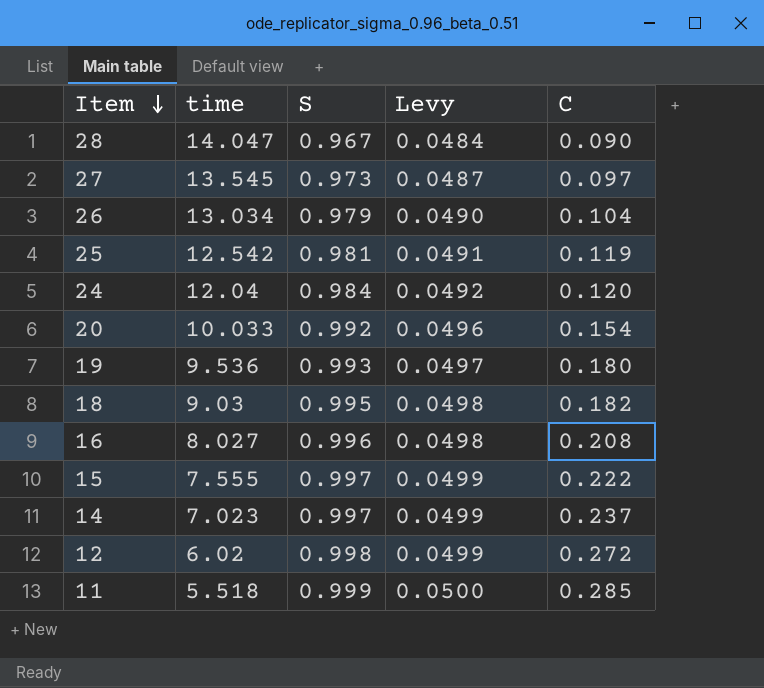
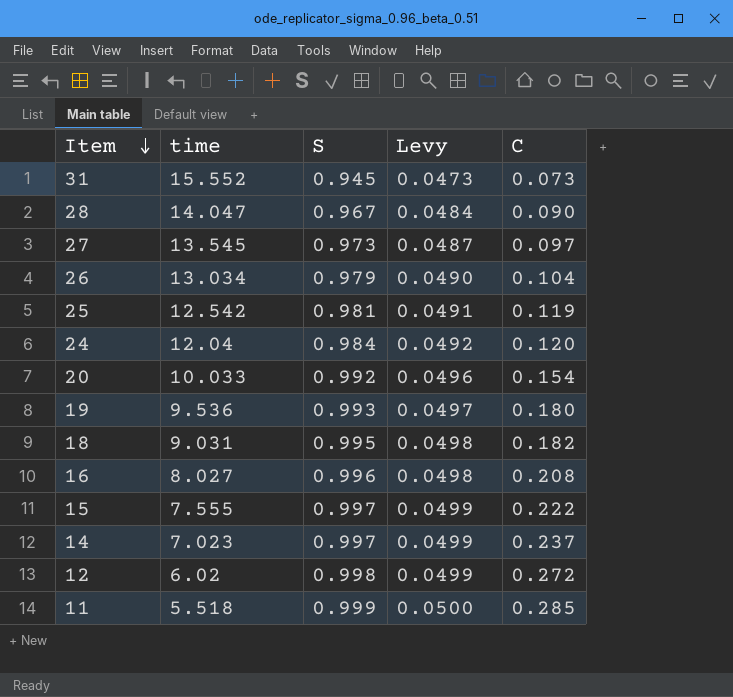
row 31: none -> 15.552 | 0.945 | 0.0473 | 0.073
18 | time: 9.03 -> 9.031

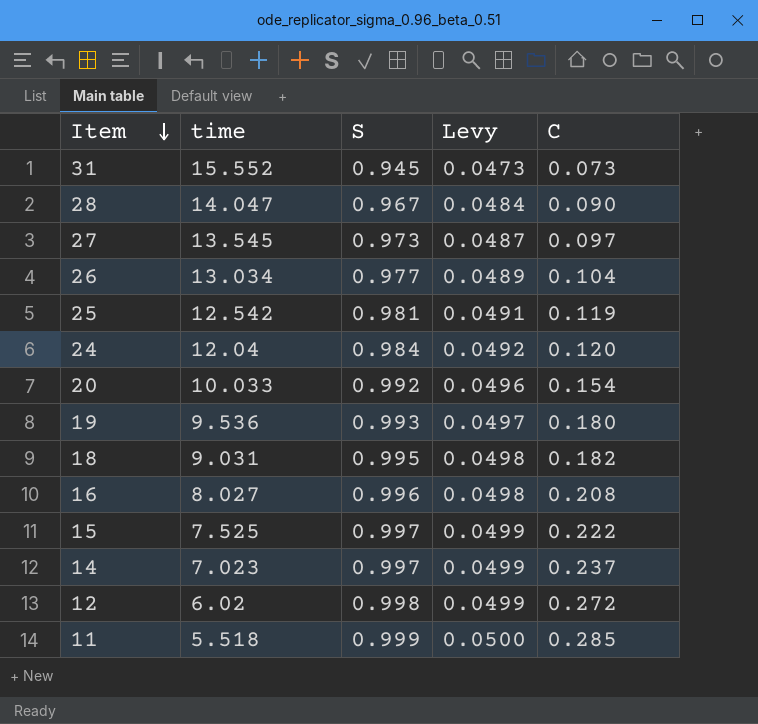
26 | S: 0.979 -> 0.977
26 | Levy: 0.0490 -> 0.0489
15 | time: 7.555 -> 7.525

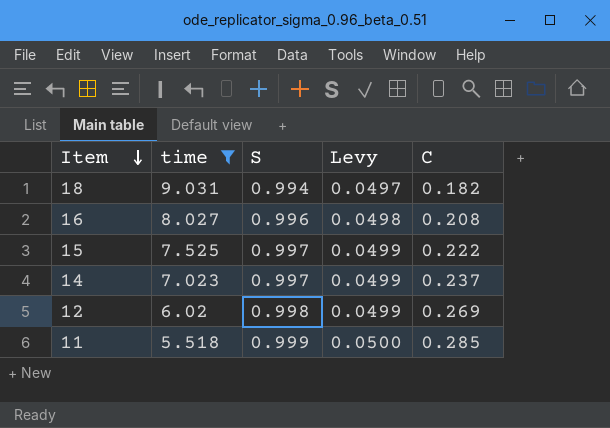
filter: none -> time <= 9.031
18 | S: 0.995 -> 0.994
18 | Levy: 0.0498 -> 0.0497
12 | C: 0.272 -> 0.269

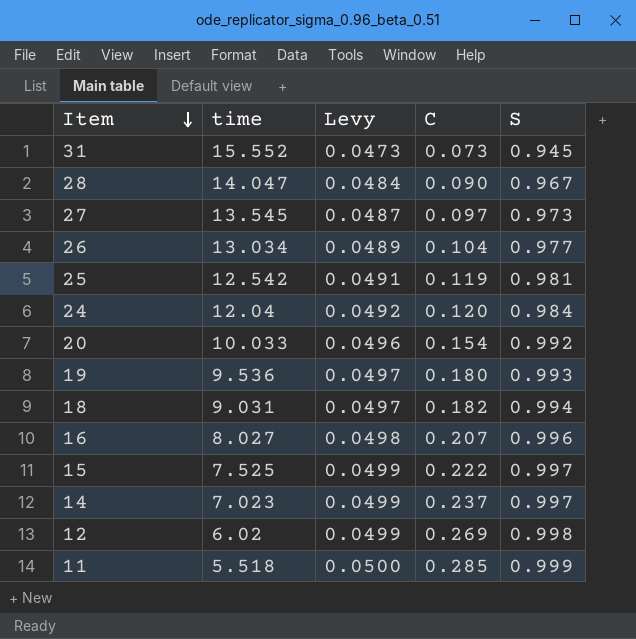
filter: time <= 9.031 -> none
column S | position: 3 -> 5
16 | C: 0.208 -> 0.207

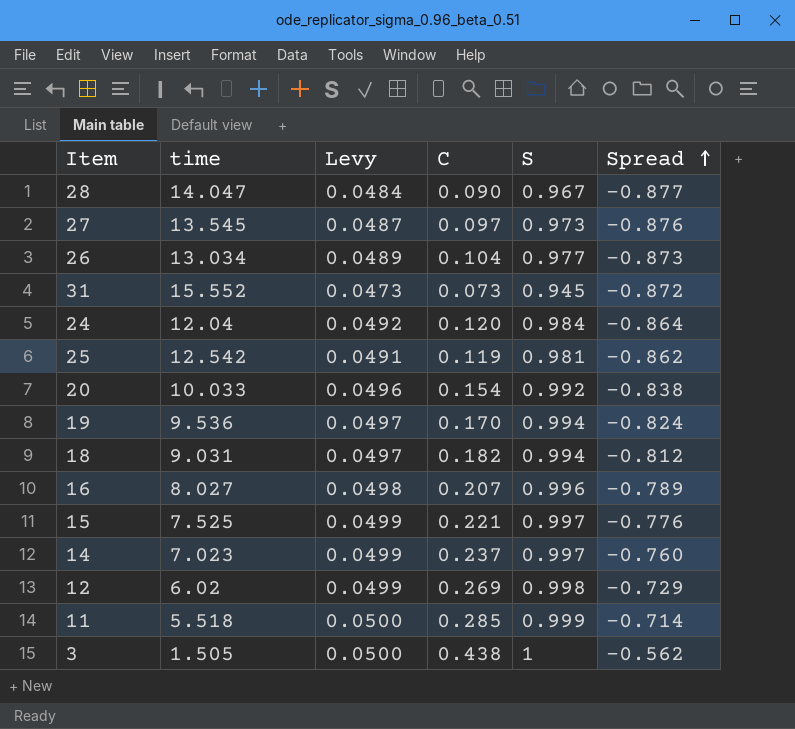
row order: Item descending -> Spread ascending
column Spread | formula: none -> [C] - [S]
19 | C: 0.180 -> 0.170
19 | S: 0.993 -> 0.994
15 | C: 0.222 -> 0.221
row 3: none -> 1.505 | 0.0500 | 0.438 | 1 | -0.562

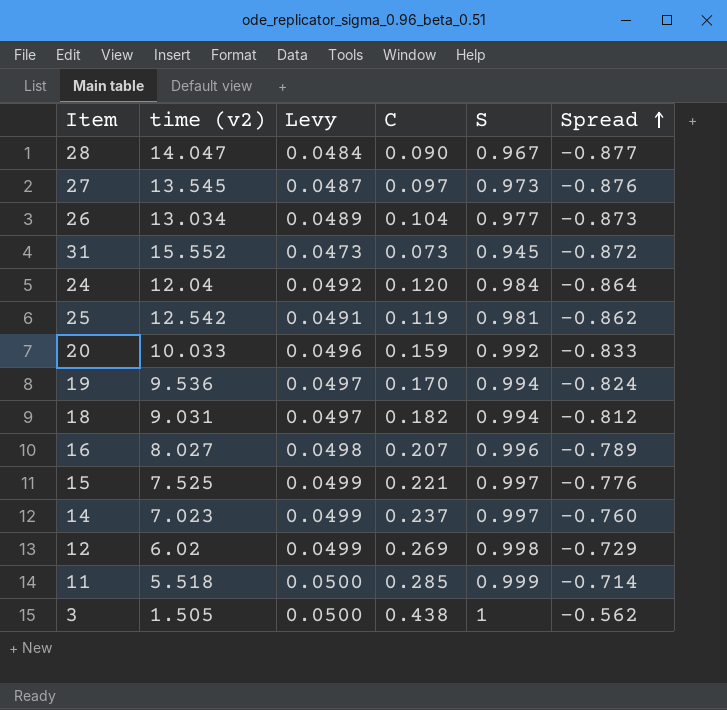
column name: time -> time (v2)
20 | C: 0.154 -> 0.159
20 | Spread: -0.838 -> -0.833

